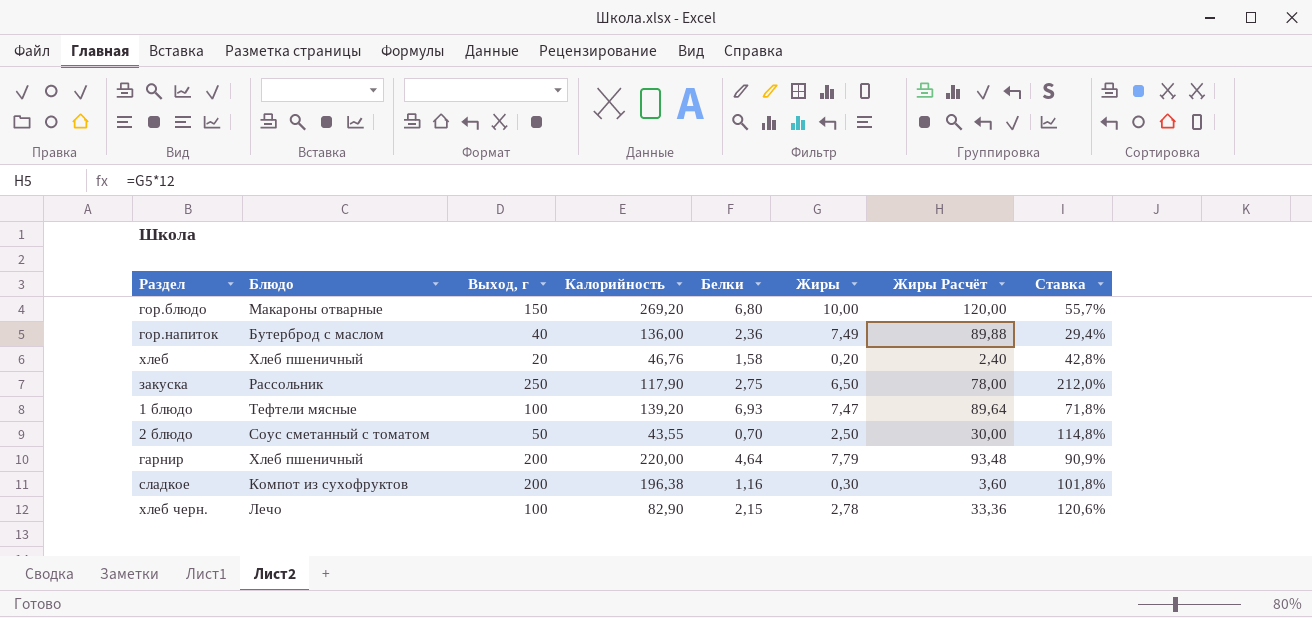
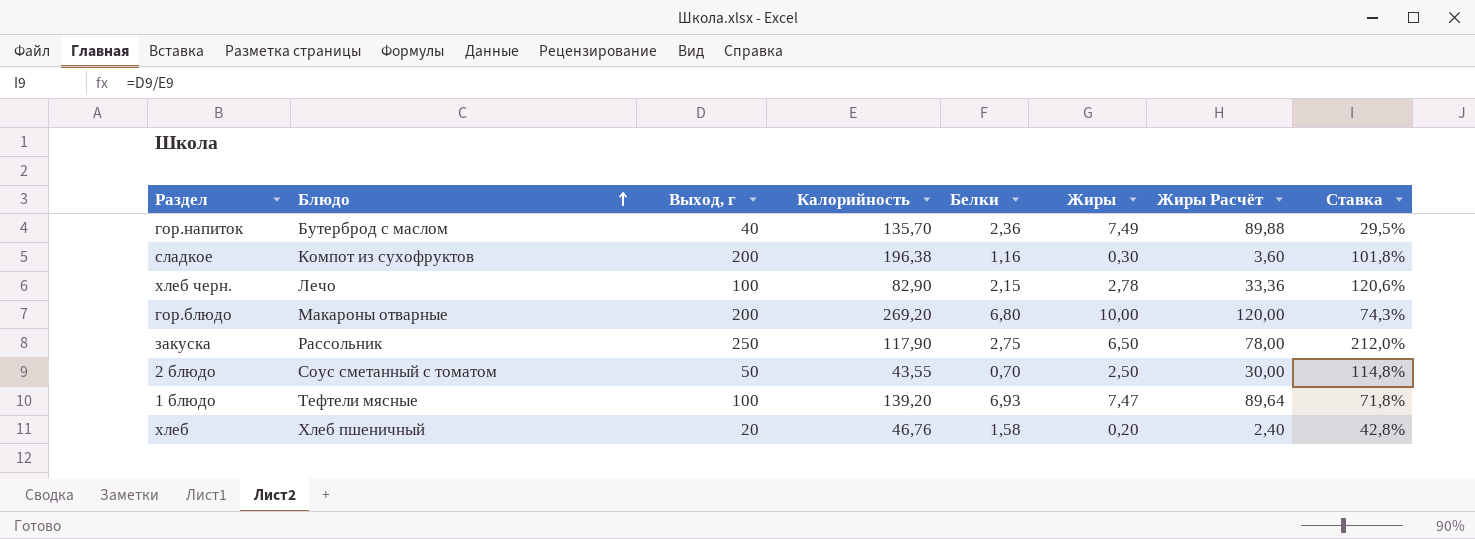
row order: none -> Блюдо ascending
row гарнир: Хлеб пшеничный | 200 | 220,00 | 4,64 | 7,79 | 93,48 | 90,9% -> none
гор.напиток | Калорийность: 136,00 -> 135,70
гор.напиток | Ставка: 29,4% -> 29,5%
гор.блюдо | Выход, г: 150 -> 200
гор.блюдо | Ставка: 55,7% -> 74,3%

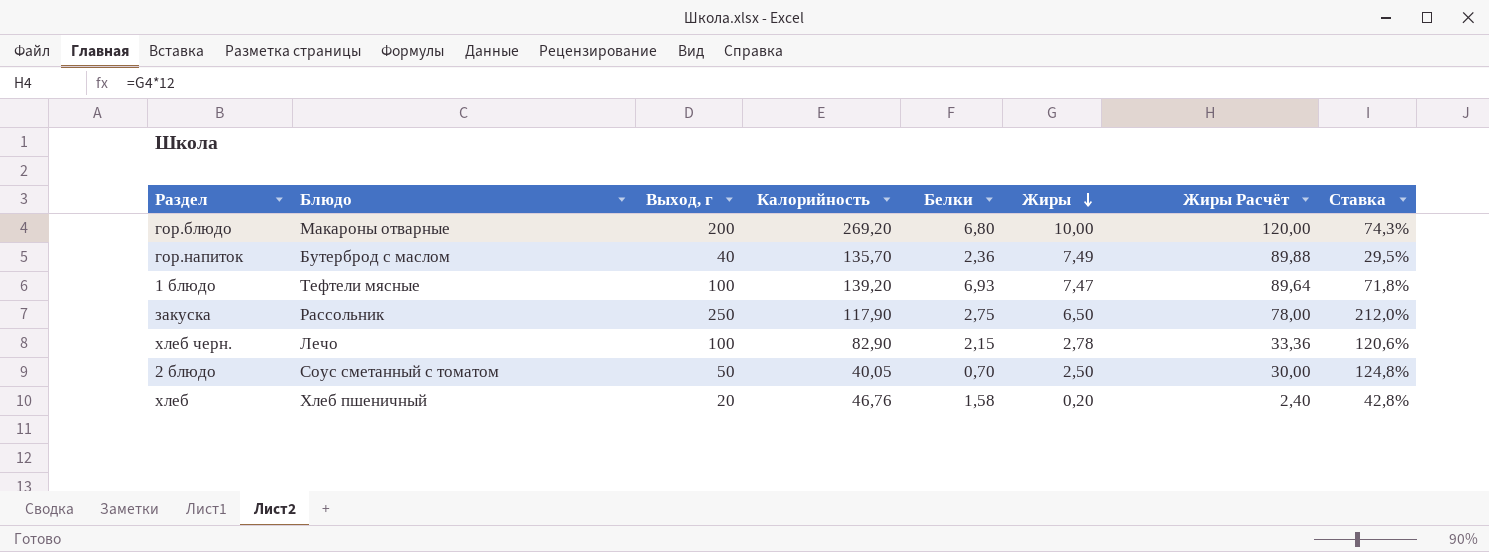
row order: Блюдо ascending -> Жиры descending
row сладкое: Компот из сухофруктов | 200 | 196,38 | 1,16 | 0,30 | 3,60 | 101,8% -> none
2 блюдо | Калорийность: 43,55 -> 40,05
2 блюдо | Ставка: 114,8% -> 124,8%

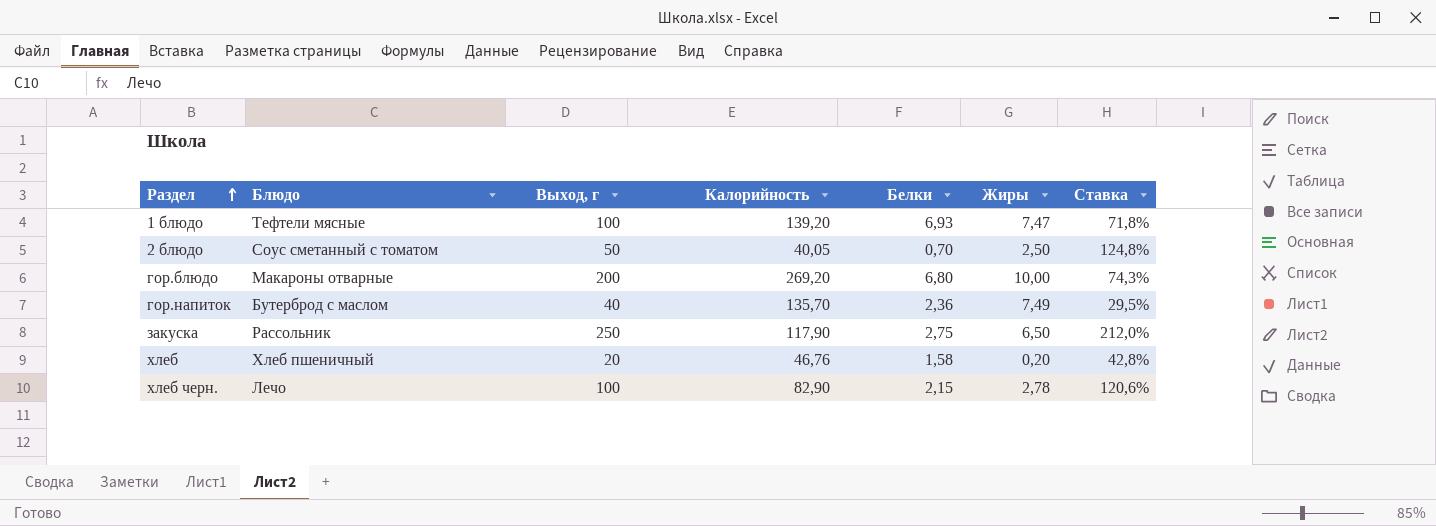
row order: Жиры descending -> Раздел ascending
column Жиры Расчёт | formula: [Жиры] * 12 -> none

